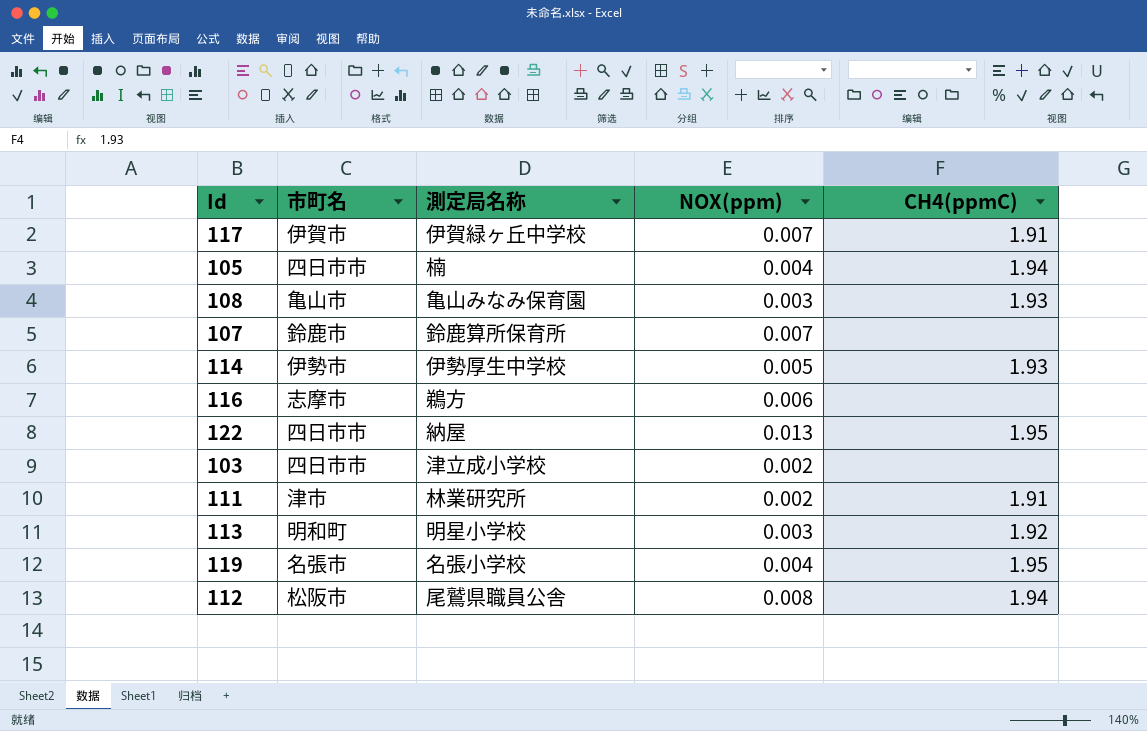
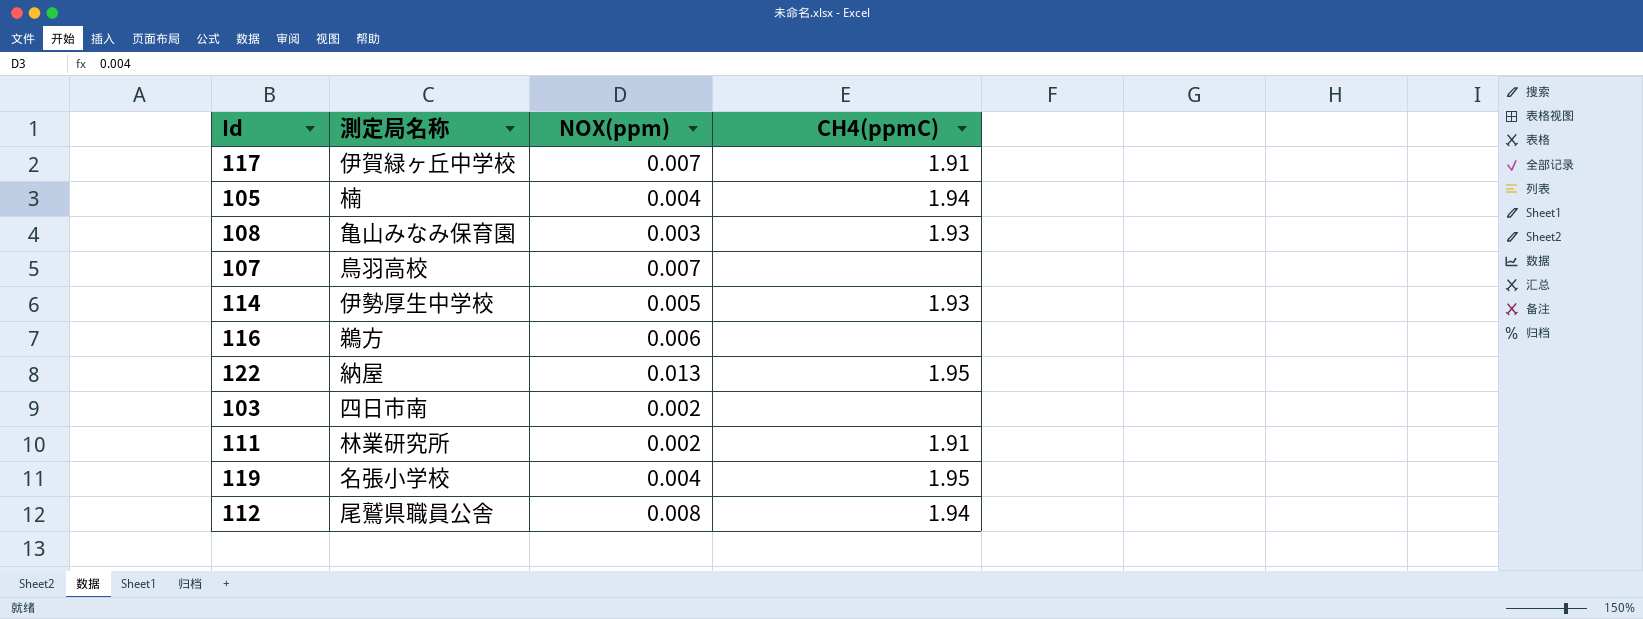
column 市町名 | position: 2 -> none
row 113: 明和町 | 明星小学校 | 0.003 | 1.92 -> none
107 | 測定局名称: 鈴鹿算所保育所 -> 鳥羽高校
103 | 測定局名称: 津立成小学校 -> 四日市南

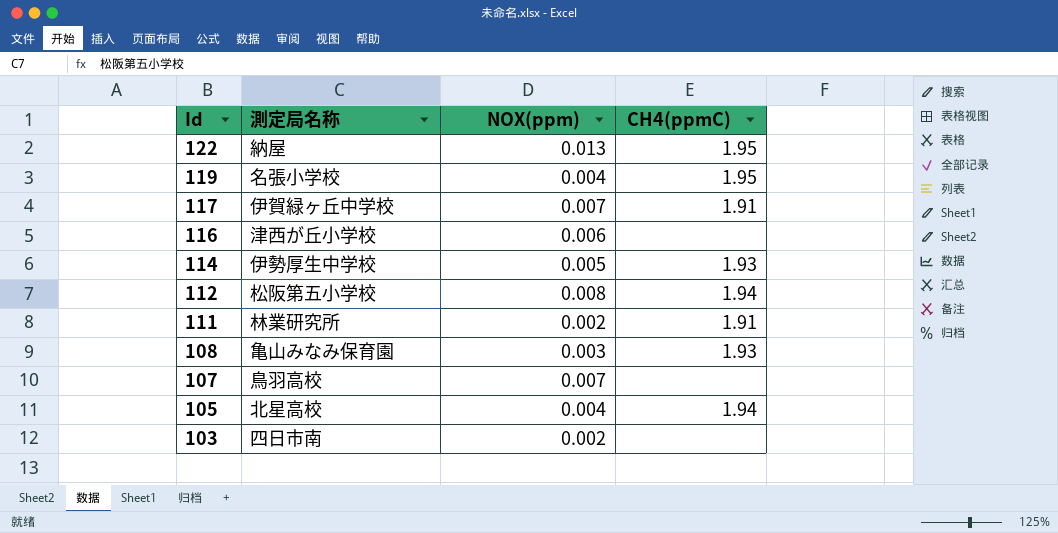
row order: none -> Id descending
116 | 測定局名称: 鵜方 -> 津西が丘小学校
112 | 測定局名称: 尾鷲県職員公舎 -> 松阪第五小学校
105 | 測定局名称: 楠 -> 北星高校

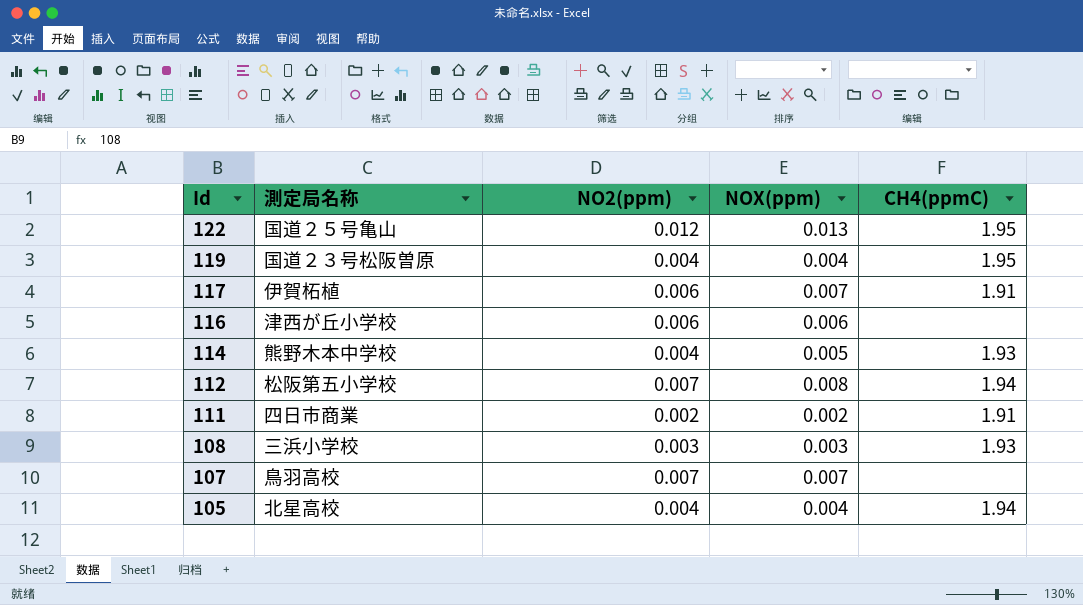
column NO2(ppm) | position: none -> 3
row 103: 四日市南 | 0.002 | none -> none
122 | 測定局名称: 納屋 -> 国道２５号亀山
119 | 測定局名称: 名張小学校 -> 国道２３号松阪曽原
117 | 測定局名称: 伊賀緑ヶ丘中学校 -> 伊賀柘植
114 | 測定局名称: 伊勢厚生中学校 -> 熊野木本中学校
111 | 測定局名称: 林業研究所 -> 四日市商業
108 | 測定局名称: 亀山みなみ保育園 -> 三浜小学校

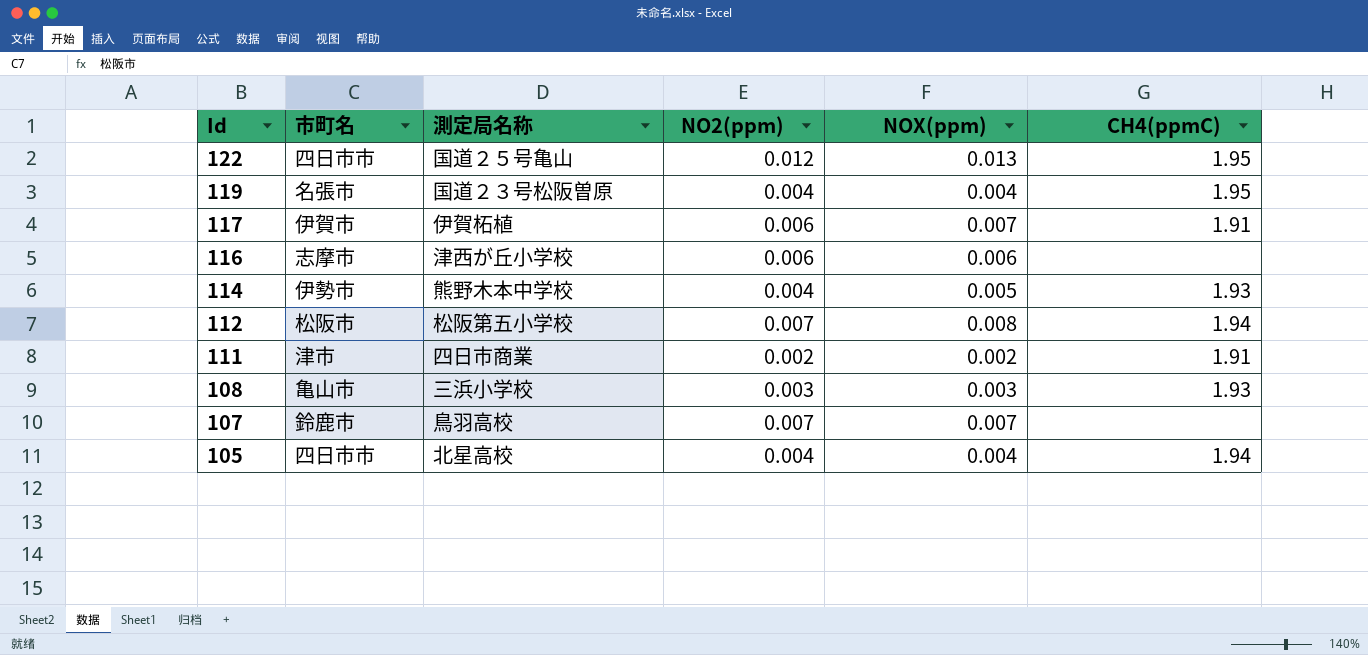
column 市町名 | position: none -> 2

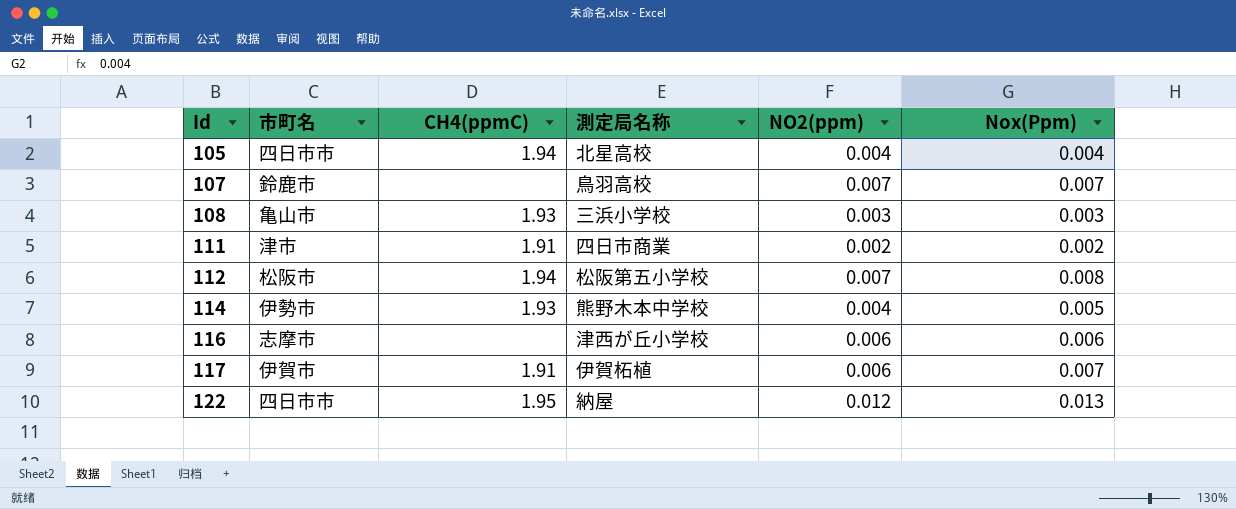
row order: Id descending -> Id ascending
column CH4(ppmC) | position: 6 -> 3
column name: NOX(ppm) -> Nox(Ppm)
row 119: 名張市 | 国道２３号松阪曽原 | 0.004 | 0.004 | 1.95 -> none
122 | 測定局名称: 国道２５号亀山 -> 納屋

